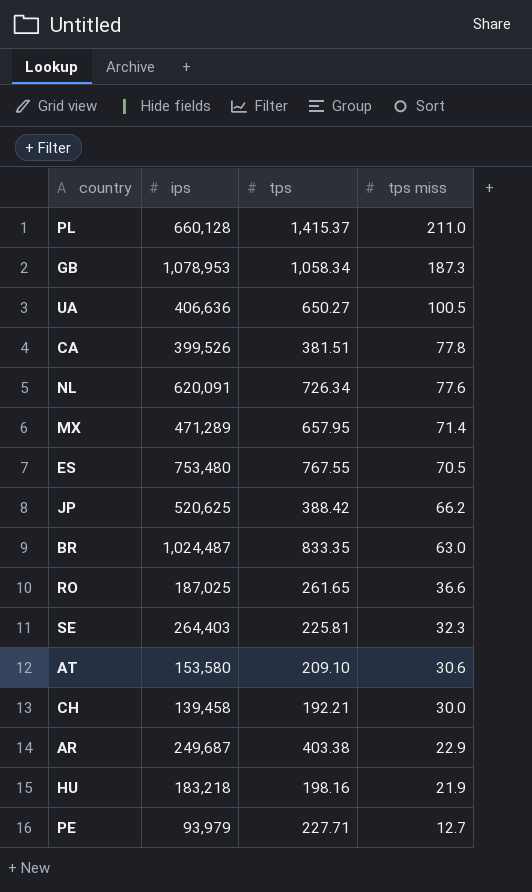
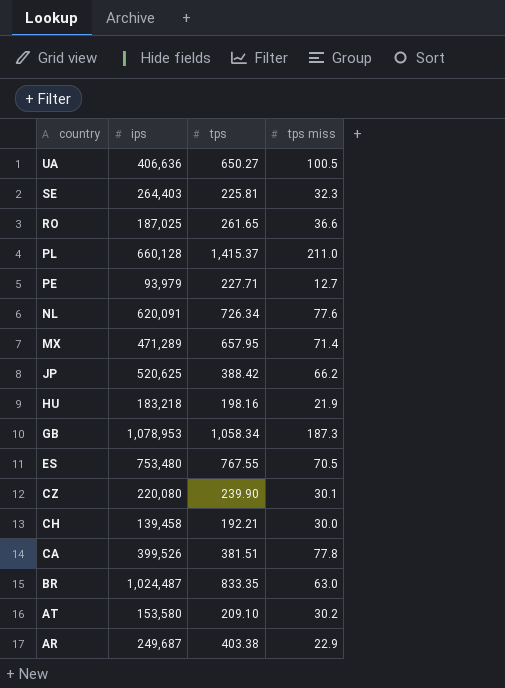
row order: tps miss descending -> country descending
row CZ: none -> 220,080 | 239.90 | 30.1
AT | tps miss: 30.6 -> 30.2

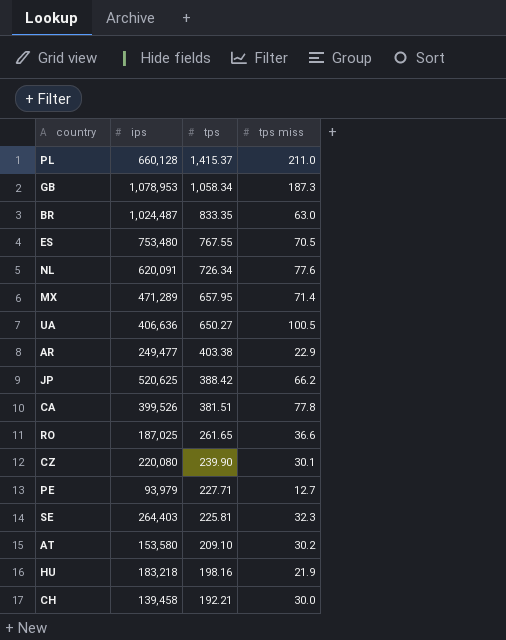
row order: country descending -> tps descending
AR | ips: 249,687 -> 249,477

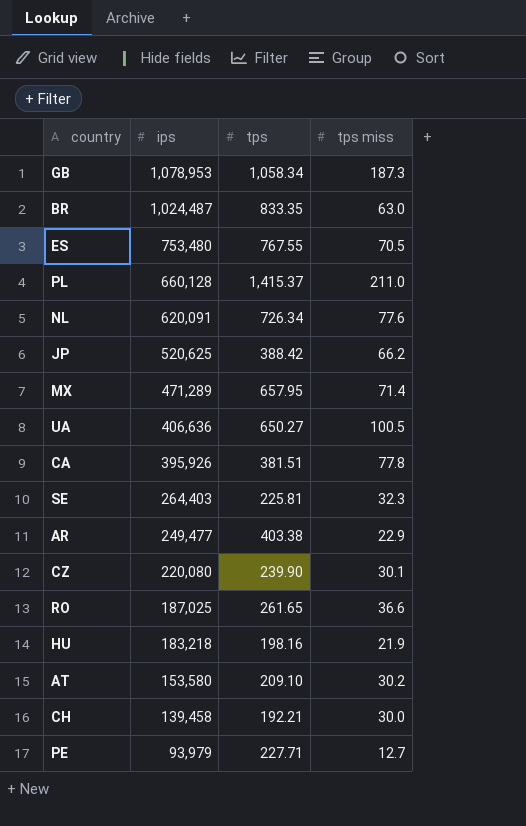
row order: tps descending -> ips descending
CA | ips: 399,526 -> 395,926

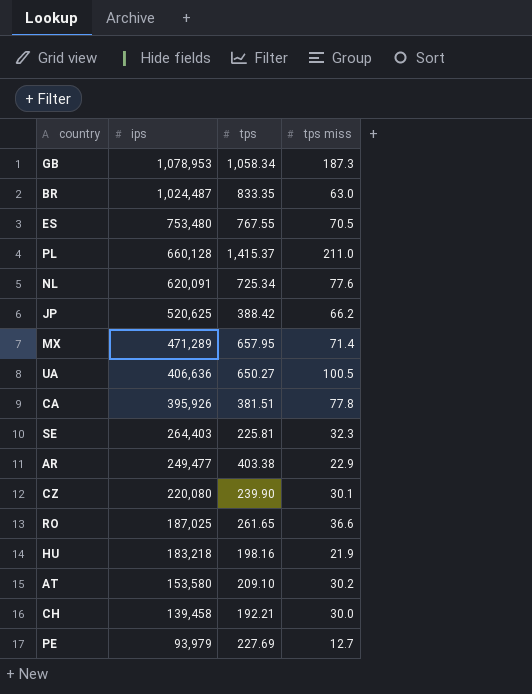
NL | tps: 726.34 -> 725.34
PE | tps: 227.71 -> 227.69

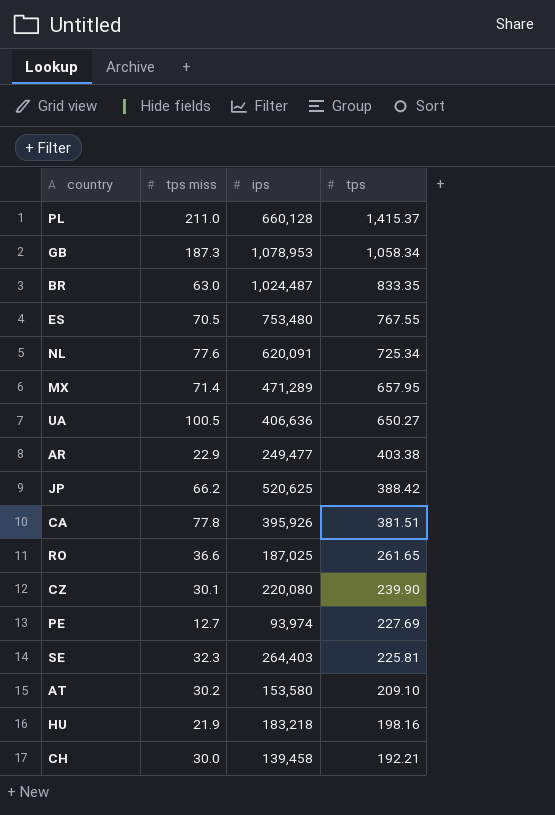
row order: ips descending -> tps descending
column tps miss | position: 4 -> 2
PE | ips: 93,979 -> 93,974

